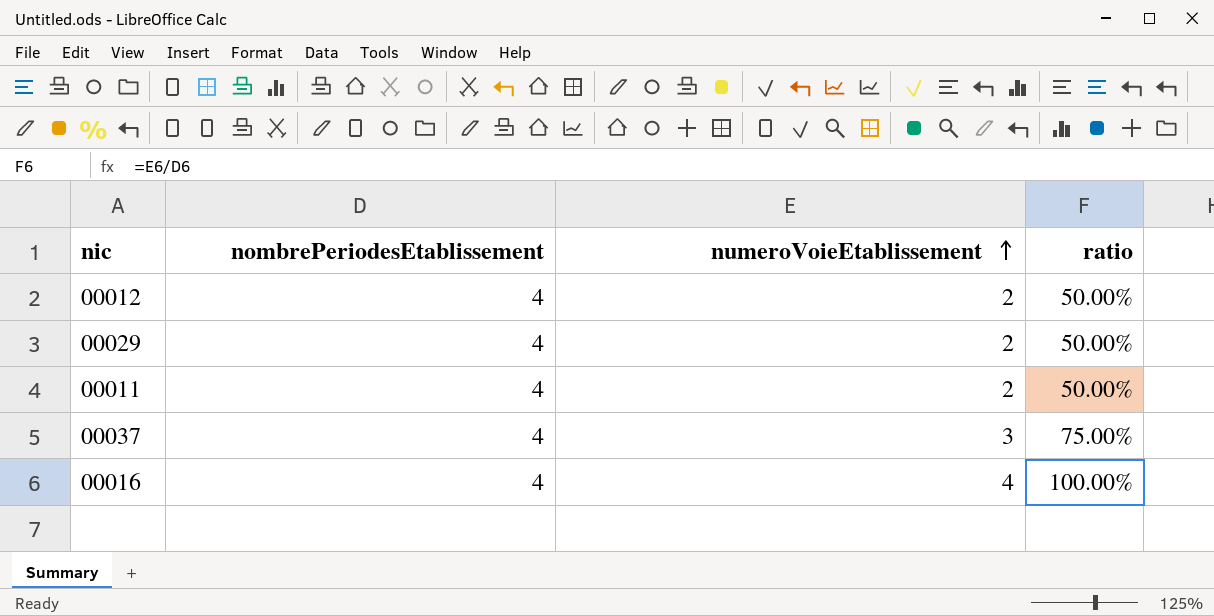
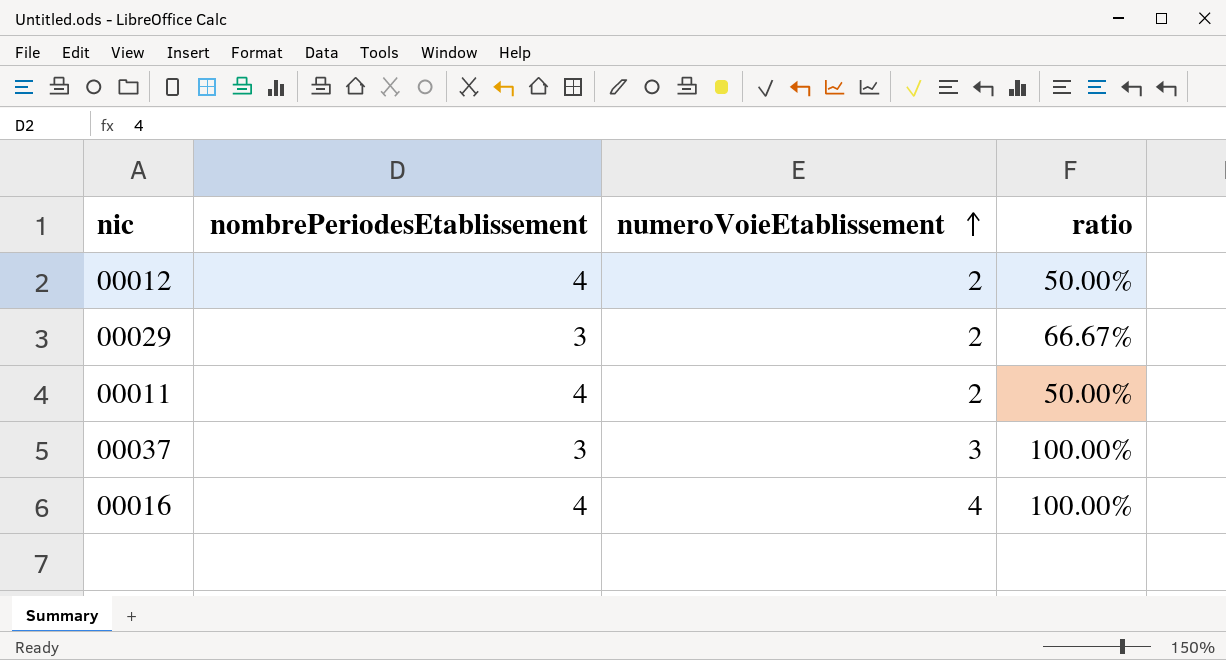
00029 | nombrePeriodesEtablissement: 4 -> 3
00029 | ratio: 50.00% -> 66.67%
00037 | nombrePeriodesEtablissement: 4 -> 3
00037 | ratio: 75.00% -> 100.00%

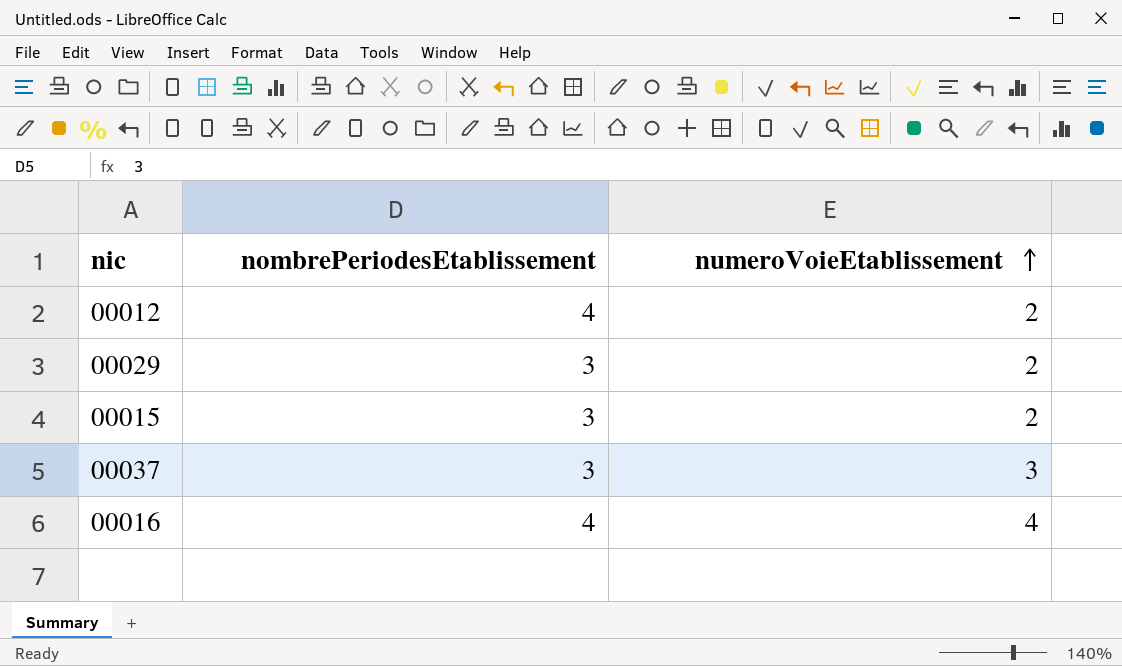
column ratio | formula: [numeroVoieEtablissement] / [nombrePeriodesEtablissement] -> none
row 00011: 4 | 2 | 50.00% -> none
row 00015: none -> 3 | 2

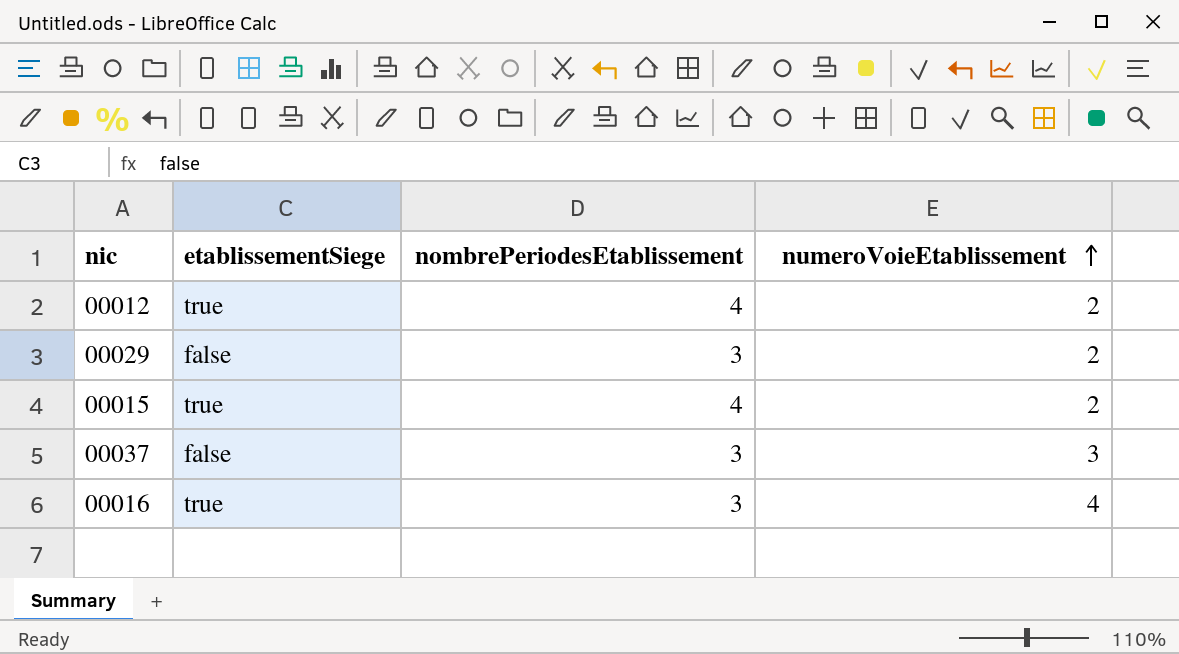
column etablissementSiege | position: none -> 2
00015 | nombrePeriodesEtablissement: 3 -> 4
00016 | nombrePeriodesEtablissement: 4 -> 3

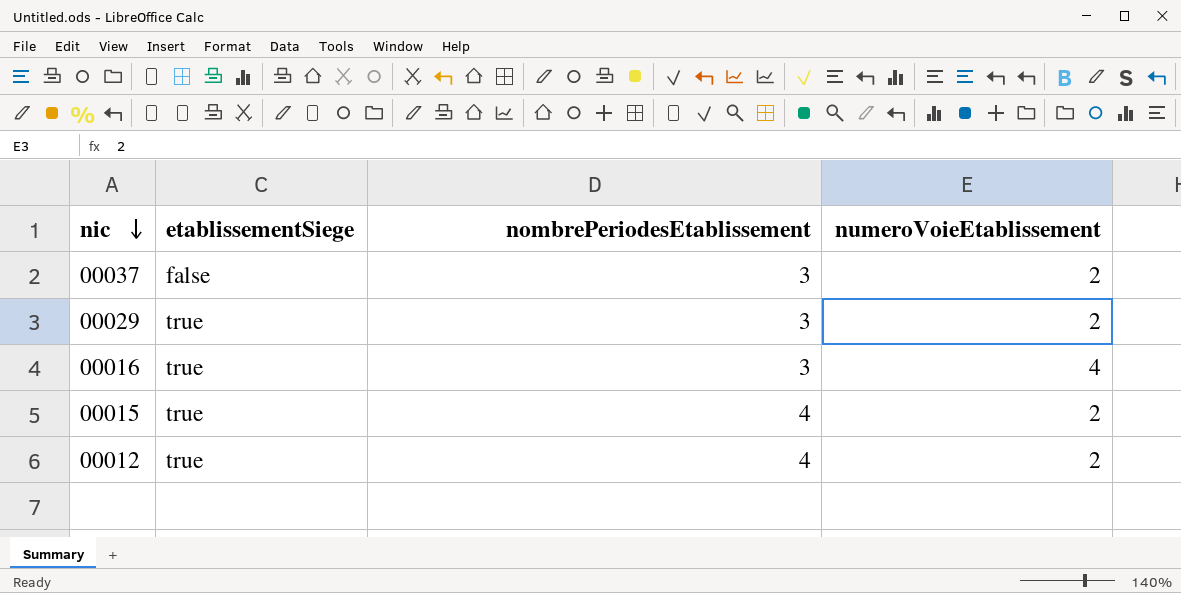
row order: numeroVoieEtablissement ascending -> nic descending
00037 | numeroVoieEtablissement: 3 -> 2
00029 | etablissementSiege: false -> true

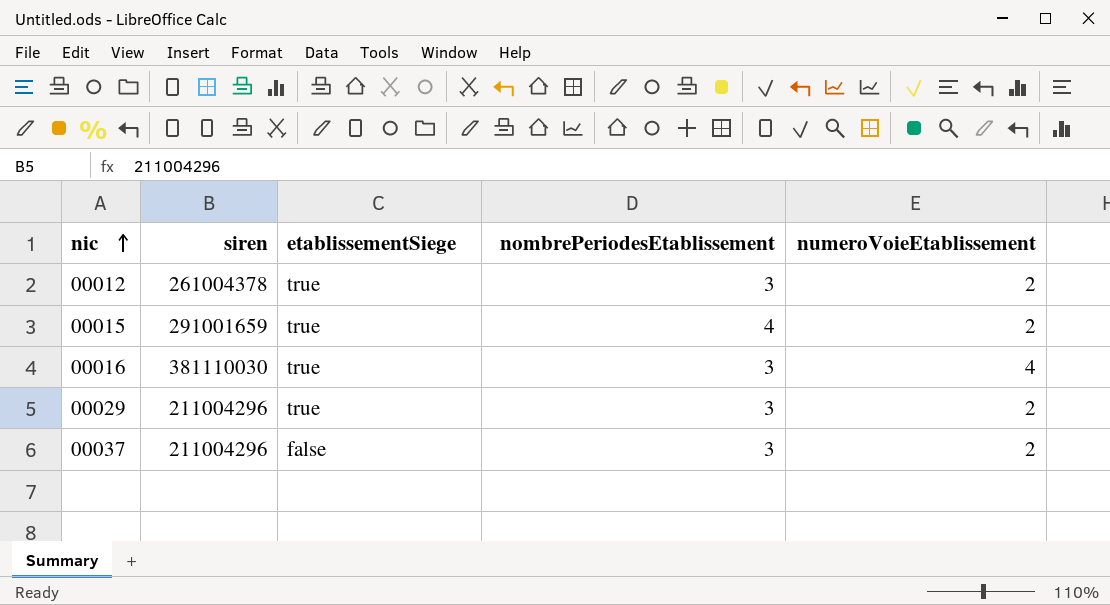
row order: nic descending -> nic ascending
column siren | position: none -> 2
00012 | nombrePeriodesEtablissement: 4 -> 3

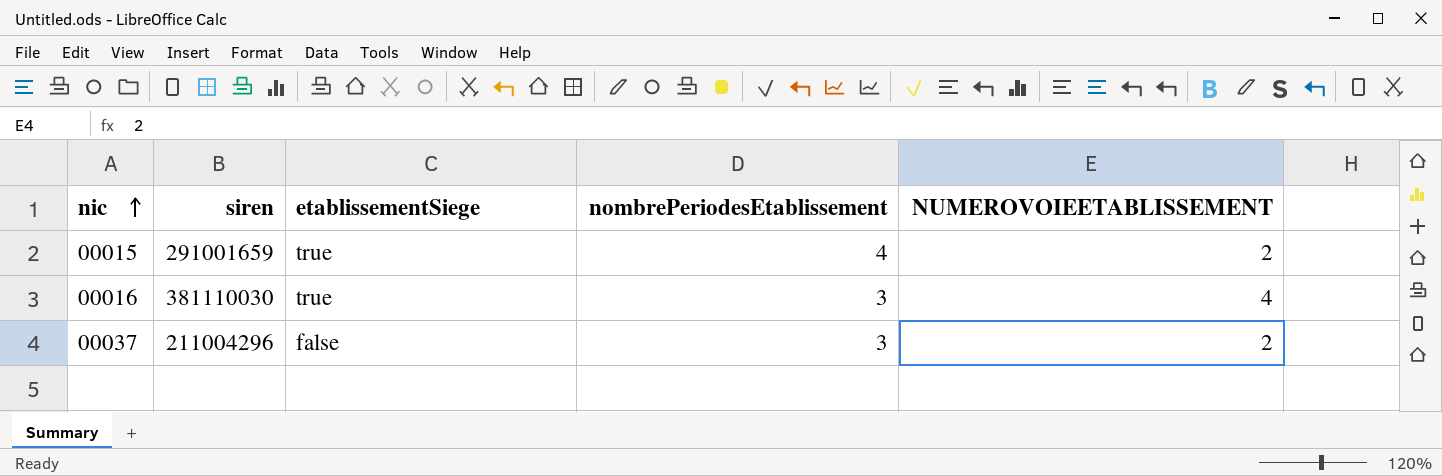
column name: numeroVoieEtablissement -> NUMEROVOIEETABLISSEMENT
row 00012: 261004378 | true | 3 | 2 -> none
row 00029: 211004296 | true | 3 | 2 -> none

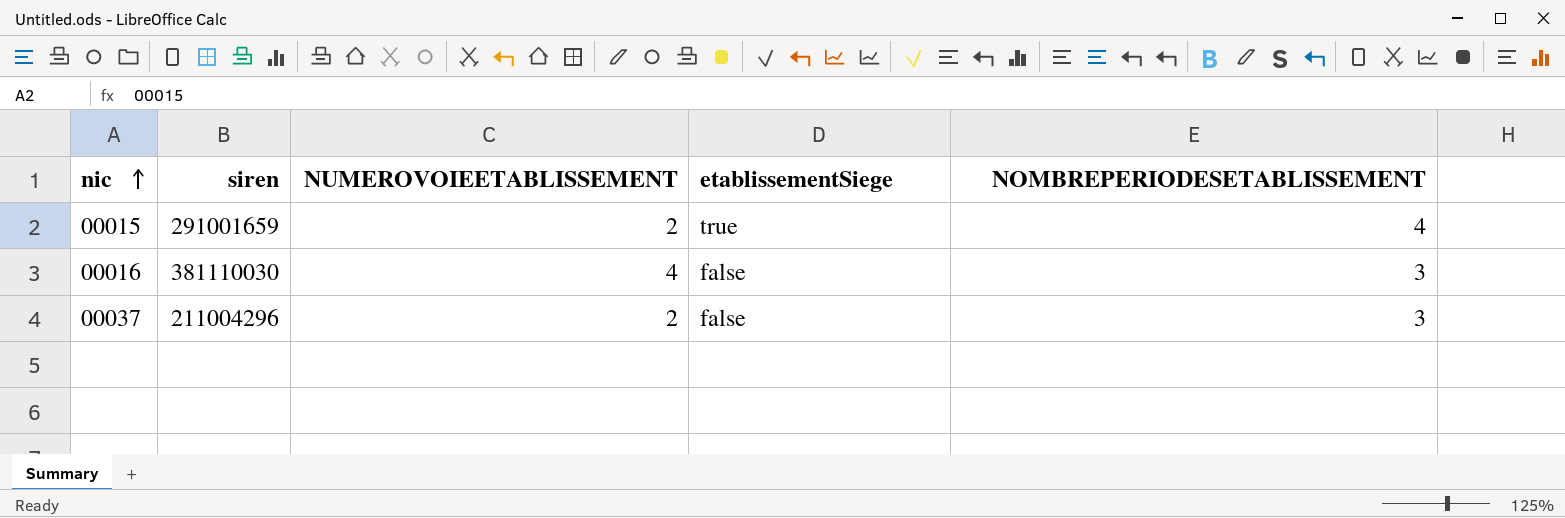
column NUMEROVOIEETABLISSEMENT | position: 5 -> 3
column name: nombrePeriodesEtablissement -> NOMBREPERIODESETABLISSEMENT
00016 | etablissementSiege: true -> false

